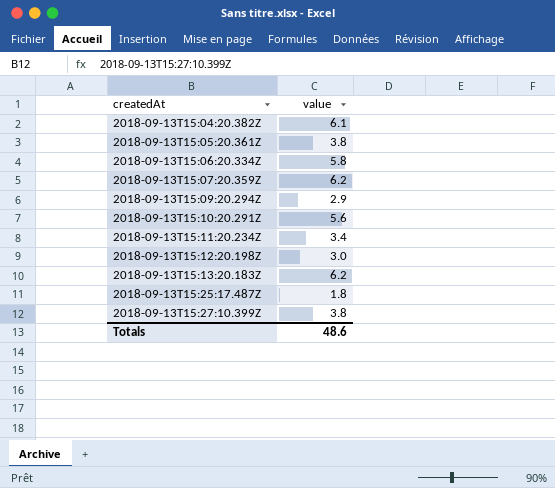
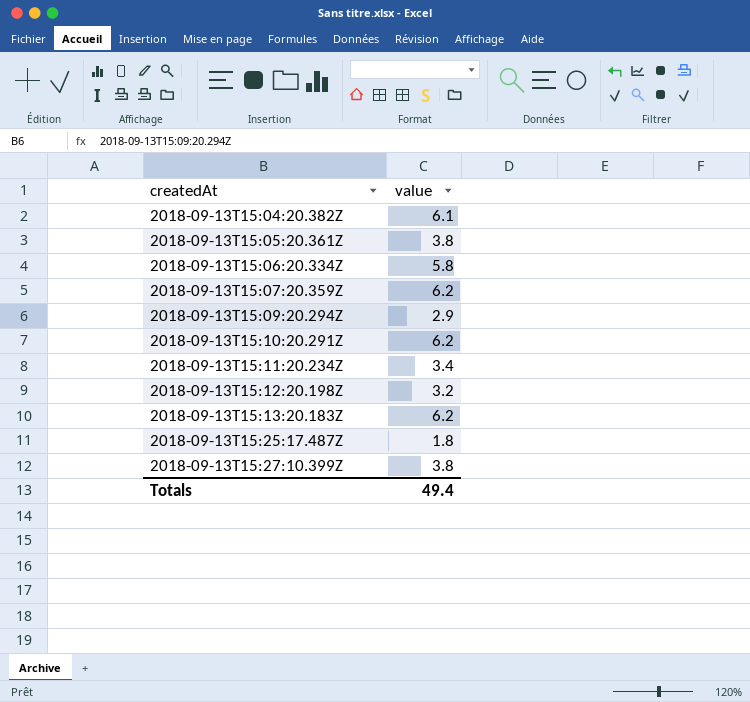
2018-09-13T15:10:20.291Z | value: 5.6 -> 6.2
2018-09-13T15:12:20.198Z | value: 3.0 -> 3.2
Totals | value: 48.6 -> 49.4

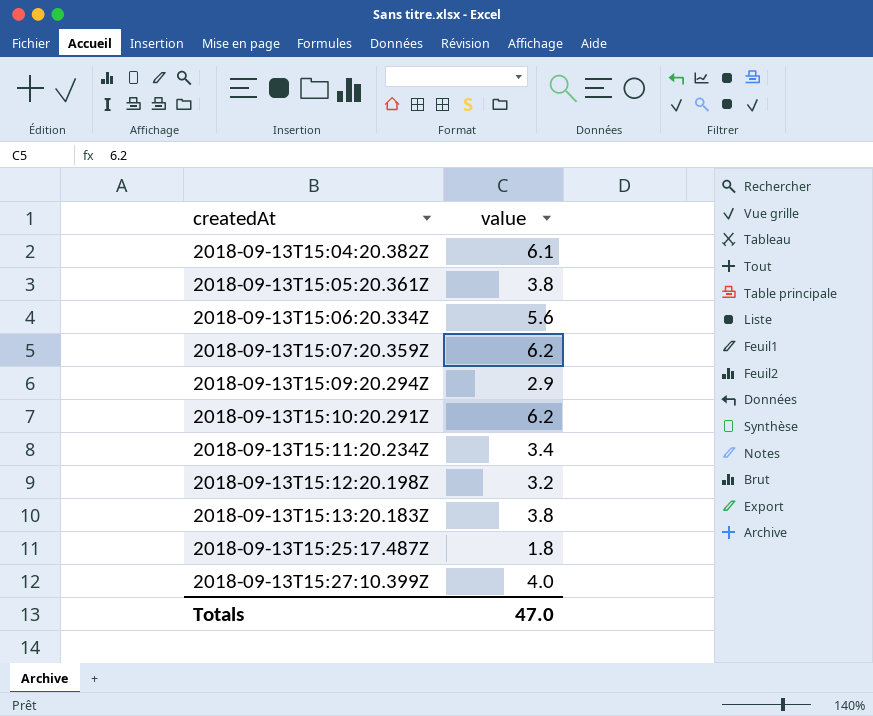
2018-09-13T15:06:20.334Z | value: 5.8 -> 5.6
2018-09-13T15:13:20.183Z | value: 6.2 -> 3.8
2018-09-13T15:27:10.399Z | value: 3.8 -> 4.0
Totals | value: 49.4 -> 47.0

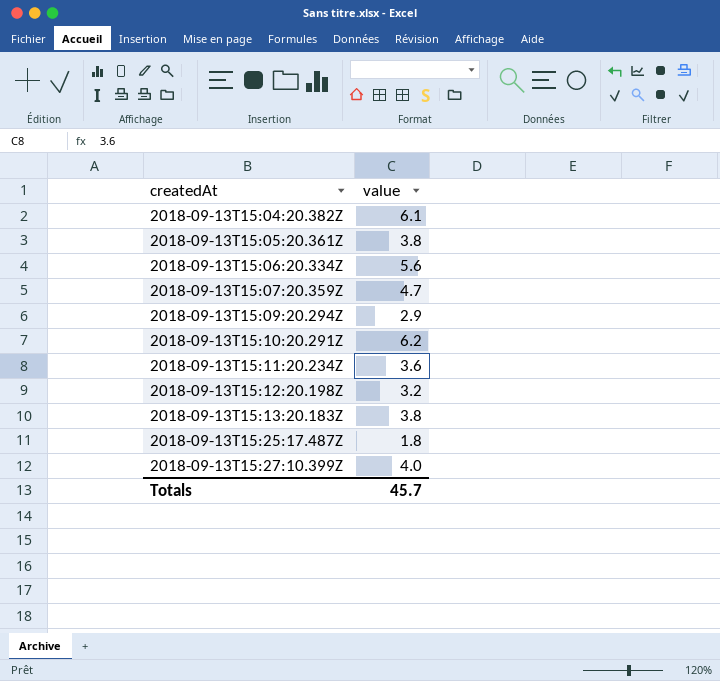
2018-09-13T15:07:20.359Z | value: 6.2 -> 4.7
2018-09-13T15:11:20.234Z | value: 3.4 -> 3.6
Totals | value: 47.0 -> 45.7

